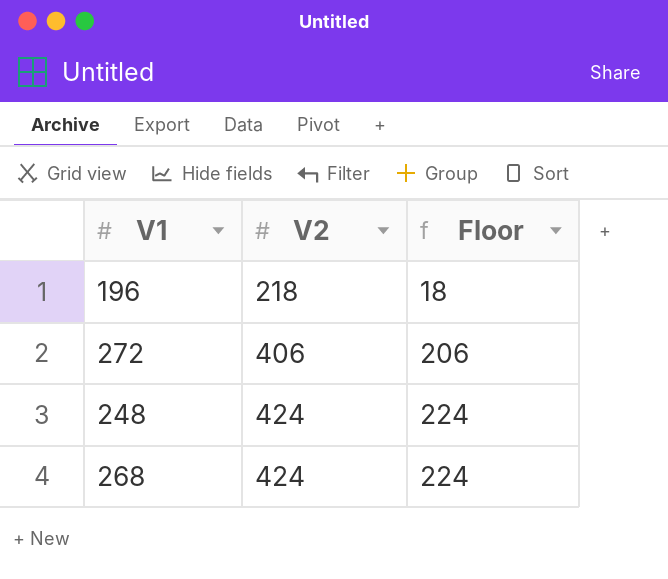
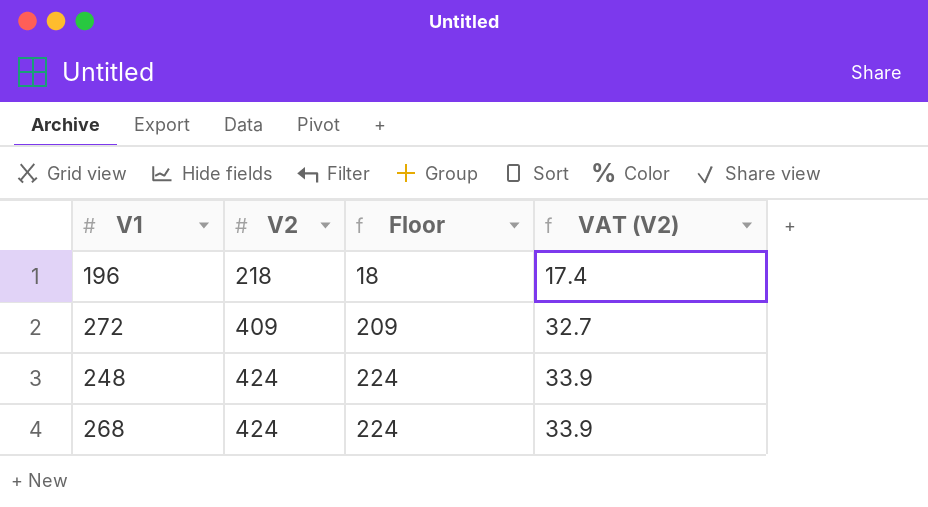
column VAT (V2) | formula: none -> [V2] * 0.08
272 | V2: 406 -> 409
272 | Floor: 206 -> 209

